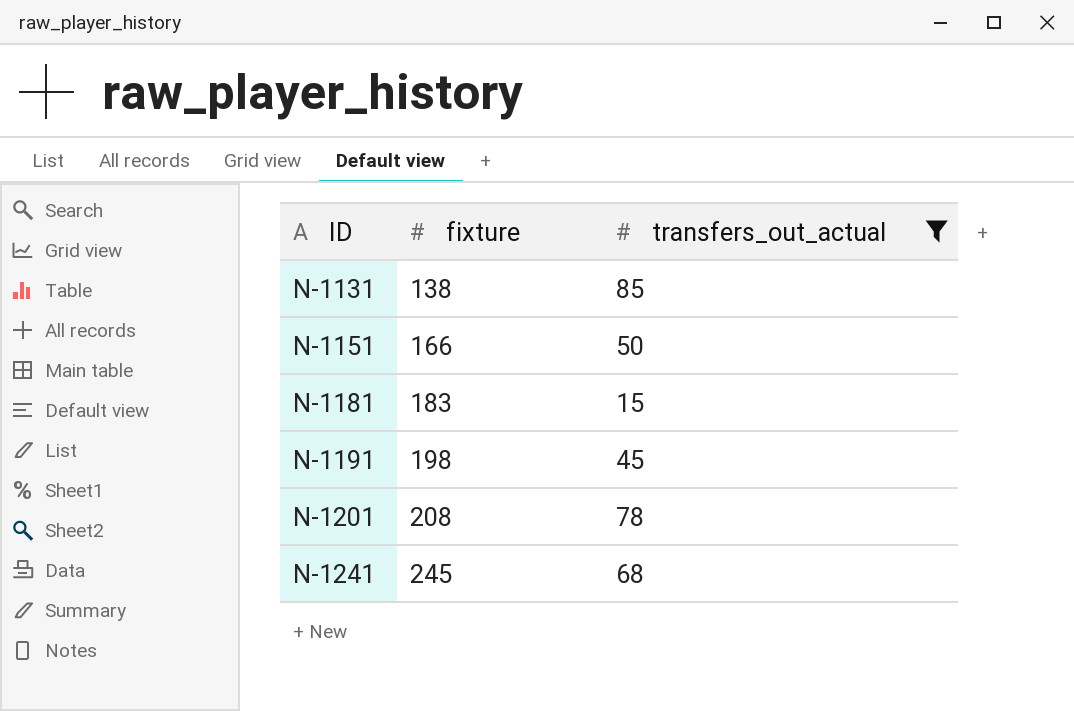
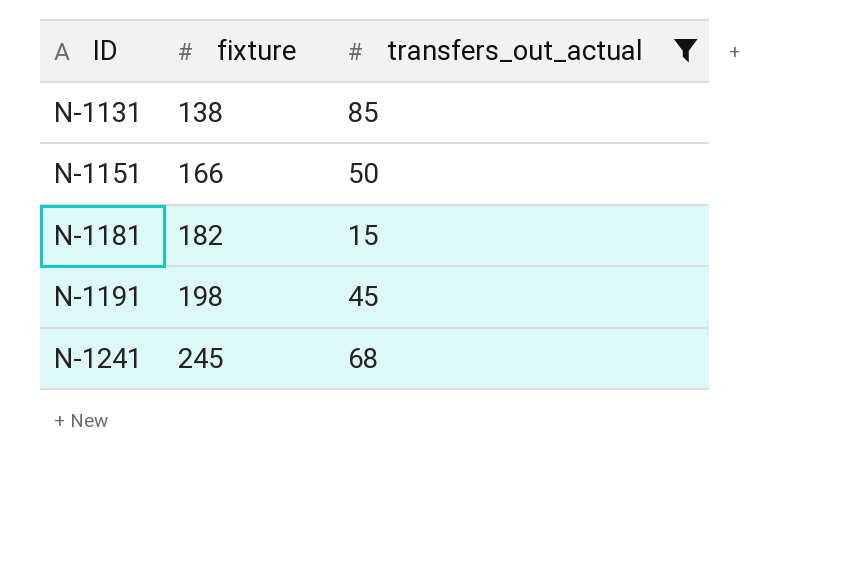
row N-1201: 208 | 78 -> none
N-1181 | fixture: 183 -> 182

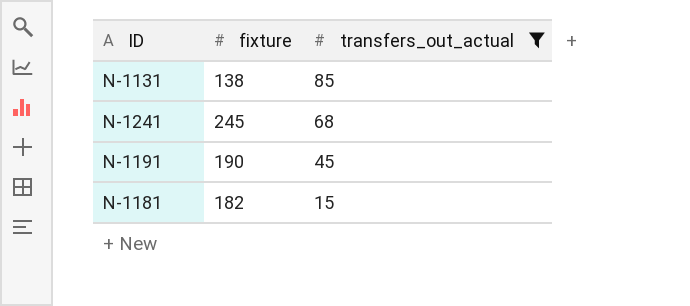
row order: ID ascending -> transfers_out_actual descending
row N-1151: 166 | 50 -> none
N-1191 | fixture: 198 -> 190

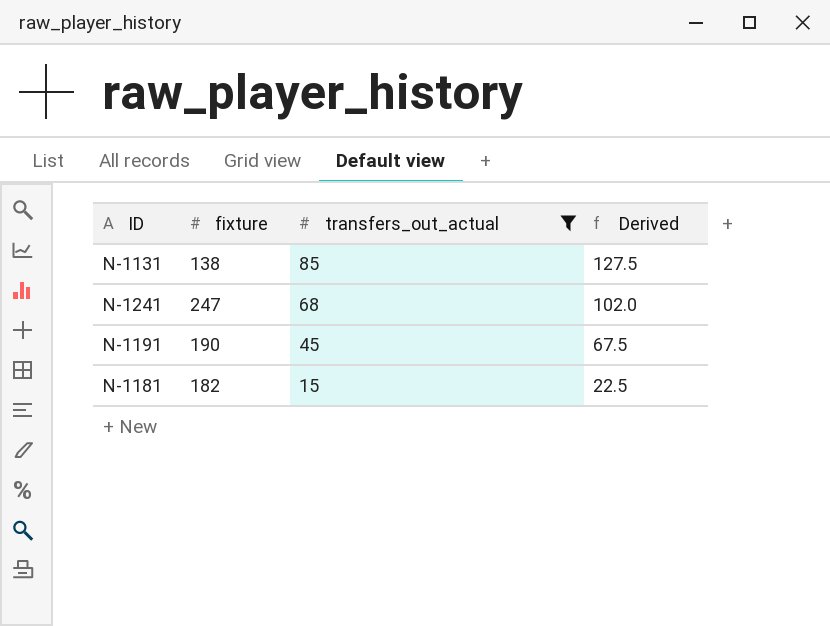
column Derived | formula: none -> [transfers_out_actual] * 1.5
N-1241 | fixture: 245 -> 247

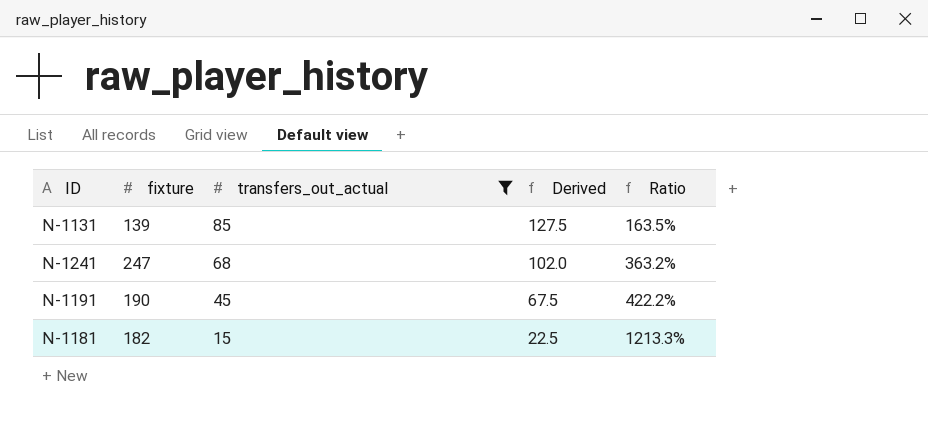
column Ratio | formula: none -> [fixture] / [transfers_out_actual]
N-1131 | fixture: 138 -> 139

